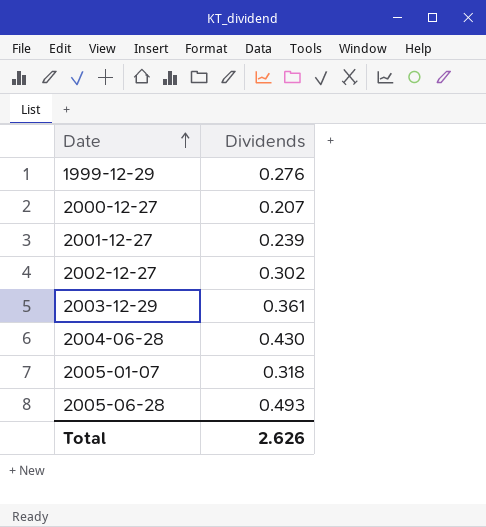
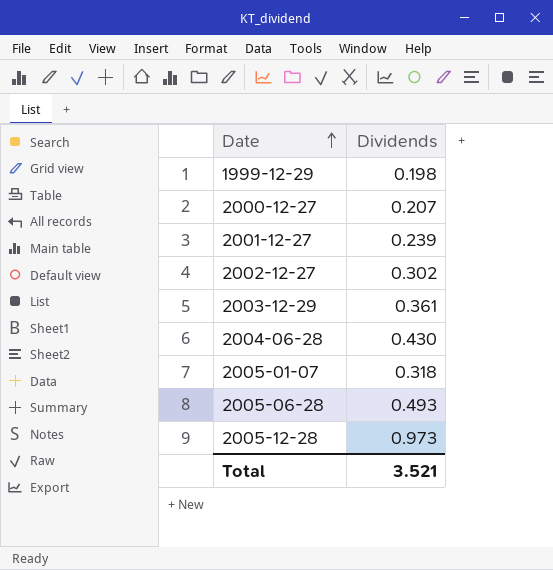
1999-12-29 | Dividends: 0.276 -> 0.198
row 2005-12-28: none -> 0.973
Total | Dividends: 2.626 -> 3.521

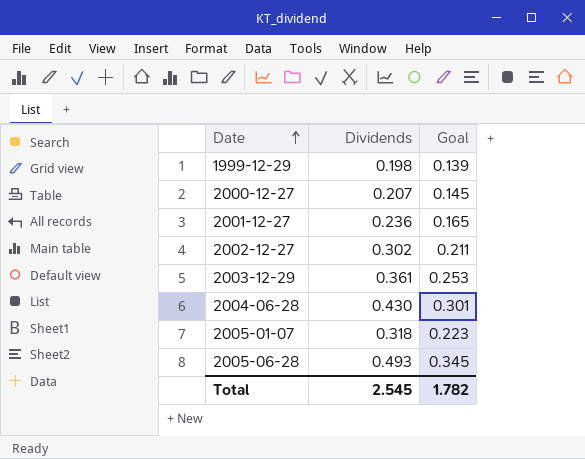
column Goal | formula: none -> [Dividends] * 0.7
row 2005-12-28: 0.973 -> none
2001-12-27 | Dividends: 0.239 -> 0.236
Total | Dividends: 3.521 -> 2.545

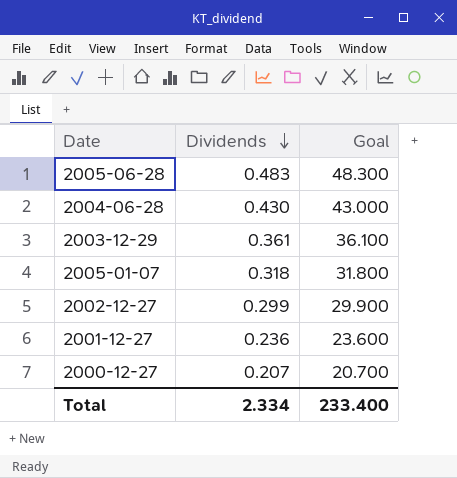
row order: Date ascending -> Dividends descending
column Goal | formula: [Dividends] * 0.7 -> [Dividends] * 100
row 1999-12-29: 0.198 | 0.139 -> none
2005-06-28 | Dividends: 0.493 -> 0.483
2002-12-27 | Dividends: 0.302 -> 0.299
Total | Dividends: 2.545 -> 2.334
Total | Goal: 1.782 -> 233.400

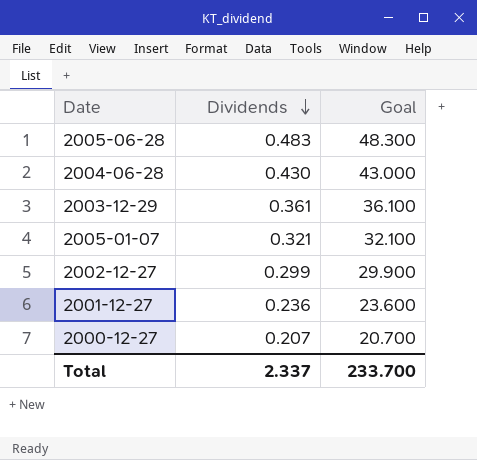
2005-01-07 | Dividends: 0.318 -> 0.321
2005-01-07 | Goal: 31.800 -> 32.100
Total | Dividends: 2.334 -> 2.337
Total | Goal: 233.400 -> 233.700

